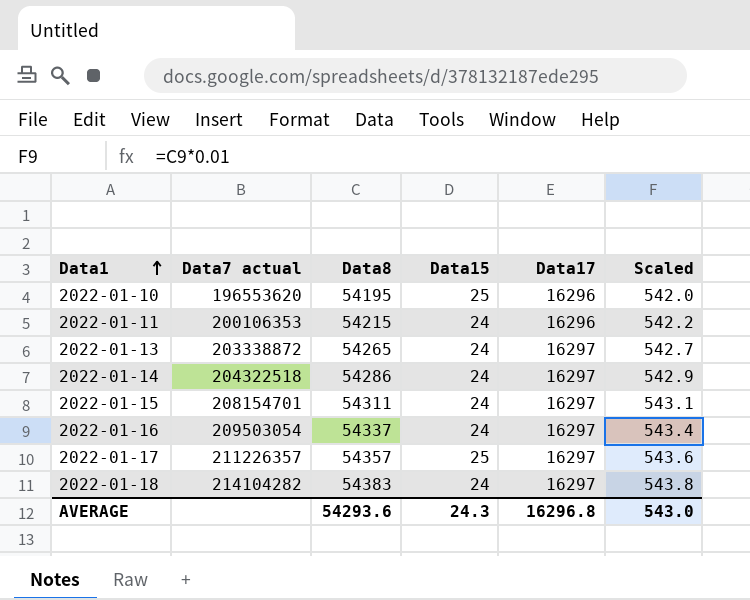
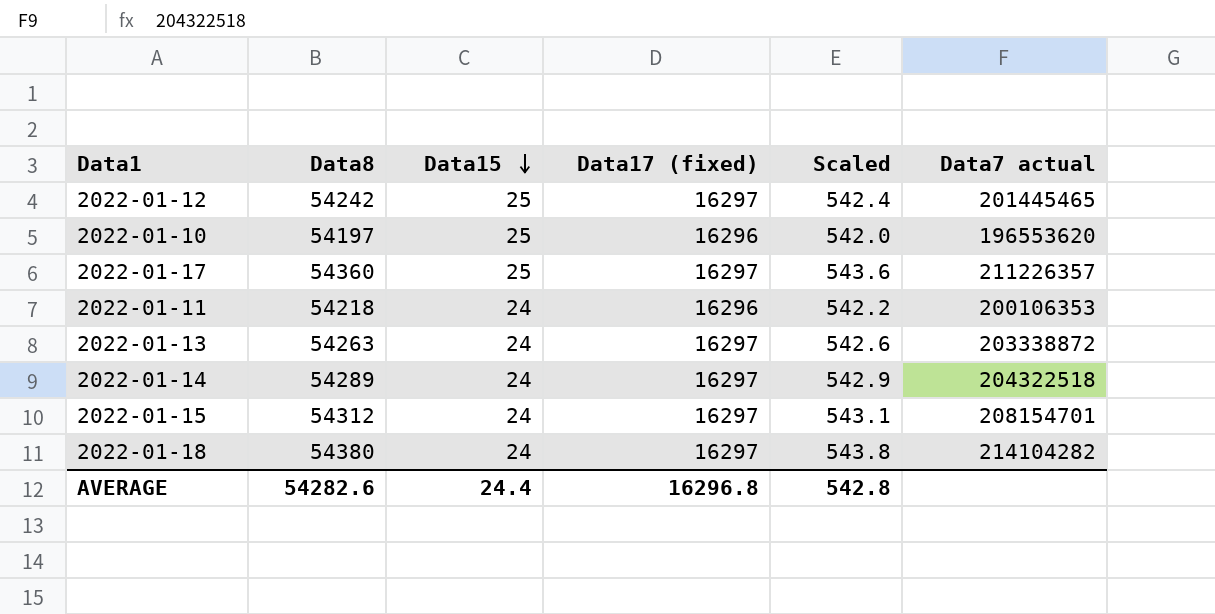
row order: Data1 ascending -> Data15 descending
column name: Data17 -> Data17 (fixed)
column Data7 actual | position: 2 -> 6
row 2022-01-16: 209503054 | 54337 | 24 | 16297 | 543.4 -> none
row 2022-01-12: none -> 54242 | 25 | 16297 | 542.4 | 201445465
2022-01-10 | Data8: 54195 -> 54197
2022-01-17 | Data8: 54357 -> 54360
2022-01-11 | Data8: 54215 -> 54218
2022-01-13 | Data8: 54265 -> 54263
2022-01-13 | Scaled: 542.7 -> 542.6
2022-01-14 | Data8: 54286 -> 54289
2022-01-15 | Data8: 54311 -> 54312
2022-01-18 | Data8: 54383 -> 54380
AVERAGE | Data8: 54293.6 -> 54282.6
AVERAGE | Data15: 24.3 -> 24.4
AVERAGE | Scaled: 543.0 -> 542.8

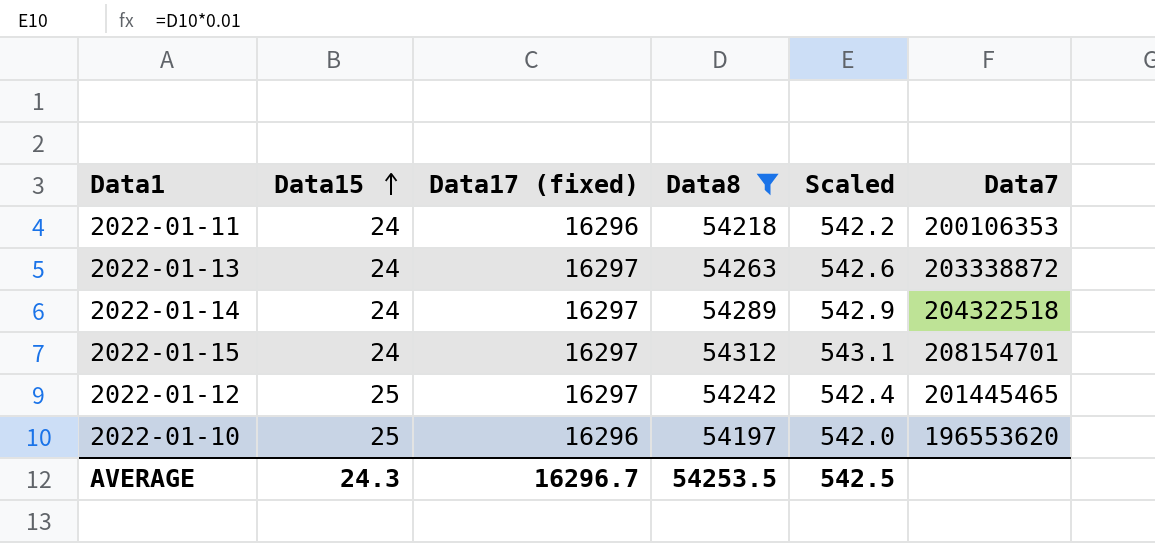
filter: none -> Data8 <= 54312
row order: Data15 descending -> Data15 ascending
column Data8 | position: 2 -> 4
column name: Data7 actual -> Data7
AVERAGE | Data15: 24.4 -> 24.3
AVERAGE | Data17 (fixed): 16296.8 -> 16296.7
AVERAGE | Data8: 54282.6 -> 54253.5
AVERAGE | Scaled: 542.8 -> 542.5

